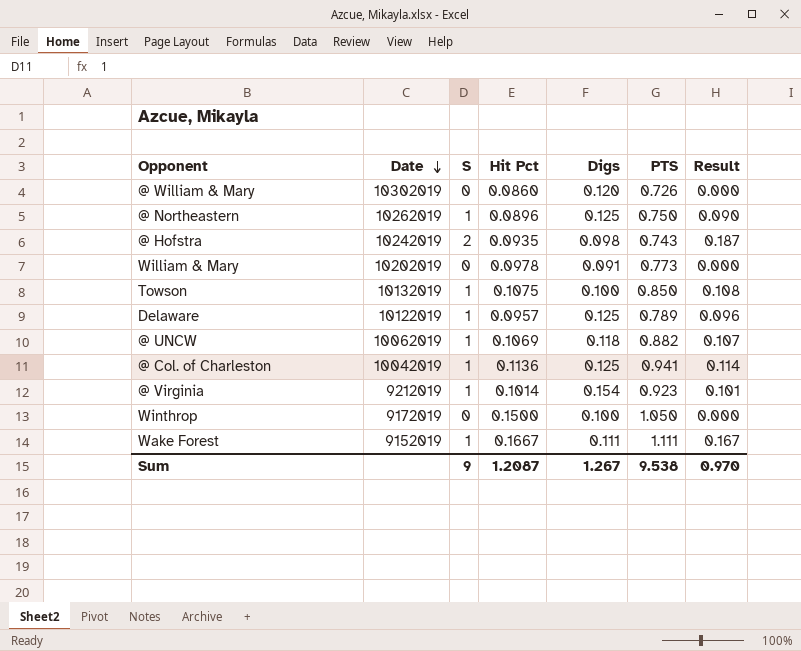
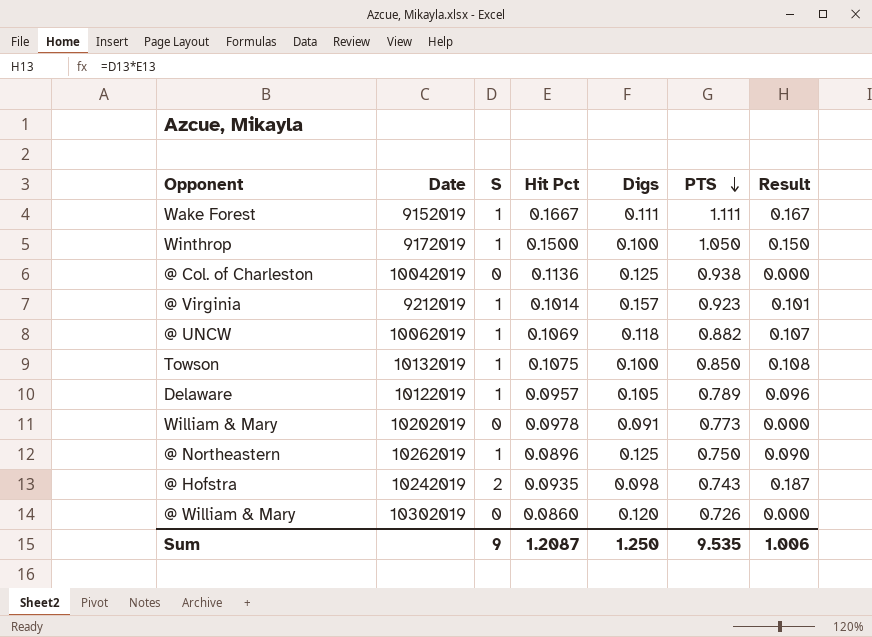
row order: Date descending -> PTS descending
Winthrop | S: 0 -> 1
Winthrop | Result: 0.000 -> 0.150
@ Col. of Charleston | S: 1 -> 0
@ Col. of Charleston | PTS: 0.941 -> 0.938
@ Col. of Charleston | Result: 0.114 -> 0.000
@ Virginia | Digs: 0.154 -> 0.157
Delaware | Digs: 0.125 -> 0.105
Sum | Digs: 1.267 -> 1.250
Sum | PTS: 9.538 -> 9.535
Sum | Result: 0.970 -> 1.006

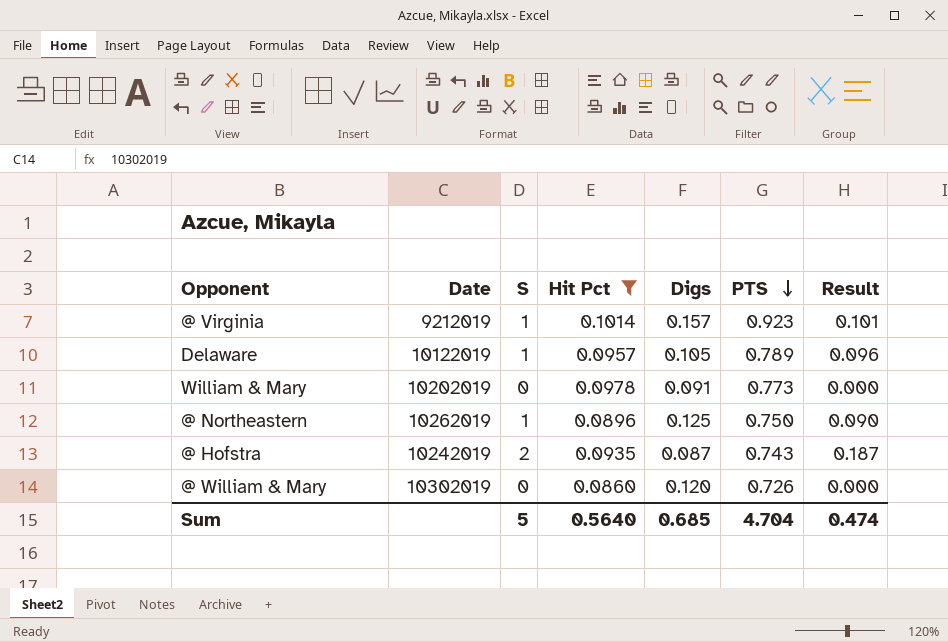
filter: none -> Hit Pct <= 0.1014
@ Hofstra | Digs: 0.098 -> 0.087
Sum | S: 9 -> 5
Sum | Hit Pct: 1.2087 -> 0.5640
Sum | Digs: 1.250 -> 0.685
Sum | PTS: 9.535 -> 4.704
Sum | Result: 1.006 -> 0.474

